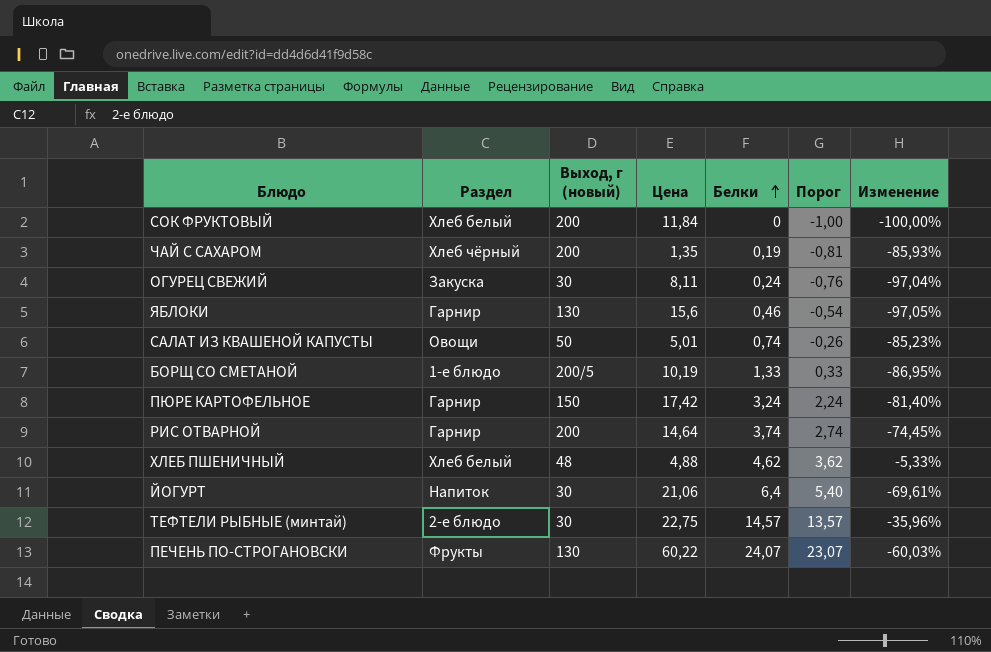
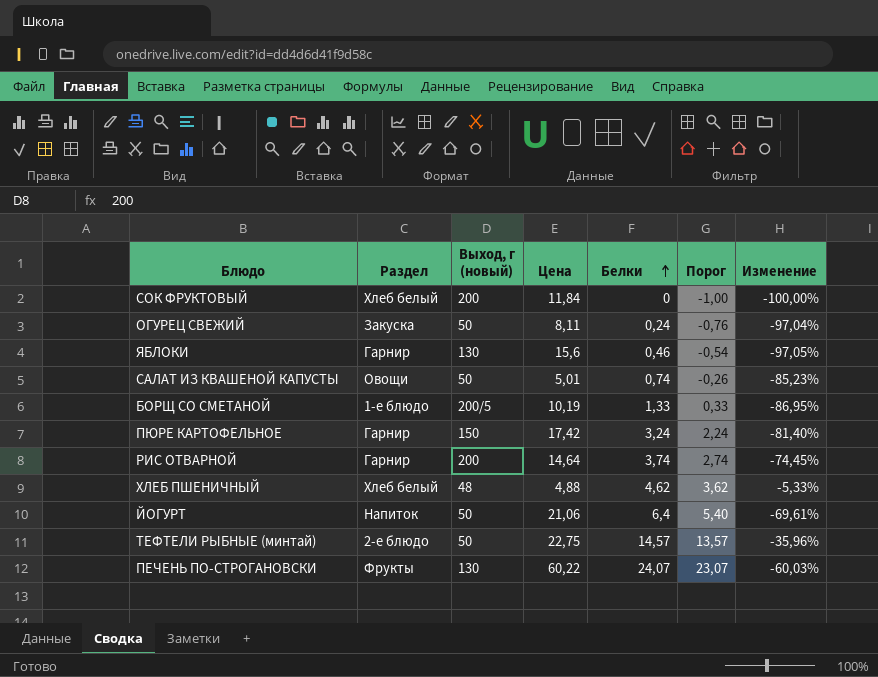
row ЧАЙ С САХАРОМ: Хлеб чёрный | 200 | 1,35 | 0,19 | -0,81 | -85,93% -> none
ОГУРЕЦ СВЕЖИЙ | Выход, г (новый): 30 -> 50
ЙОГУРТ | Выход, г (новый): 30 -> 50
ТЕФТЕЛИ РЫБНЫЕ (минтай) | Выход, г (новый): 30 -> 50

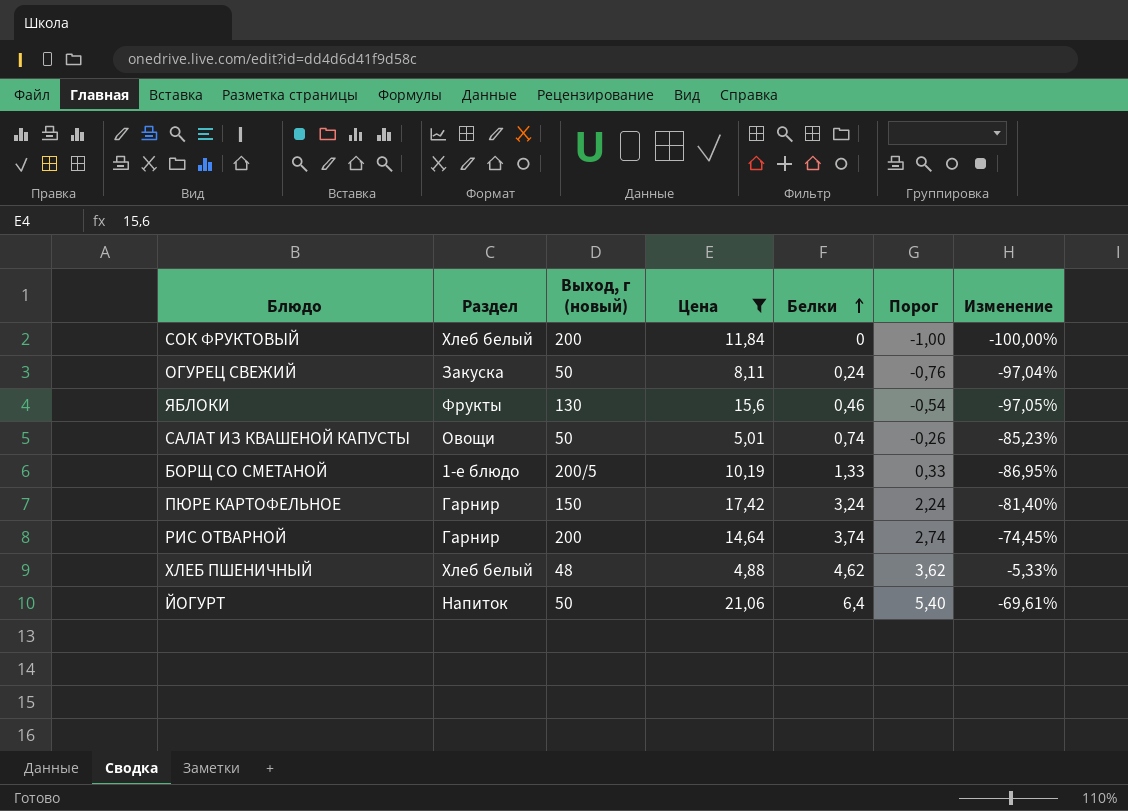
filter: none -> Цена <= 21,06
ЯБЛОКИ | Раздел: Гарнир -> Фрукты

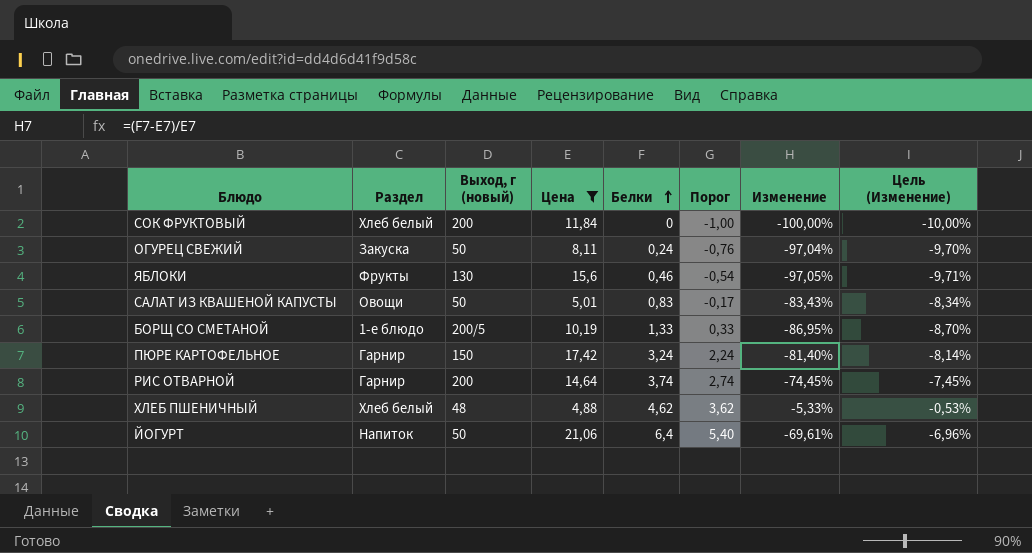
column Цель (Изменение) | formula: none -> [Изменение] * 0,1
САЛАТ ИЗ КВАШЕНОЙ КАПУСТЫ | Белки: 0,74 -> 0,83
САЛАТ ИЗ КВАШЕНОЙ КАПУСТЫ | Порог: -0,26 -> -0,17
САЛАТ ИЗ КВАШЕНОЙ КАПУСТЫ | Изменение: -85,23% -> -83,43%

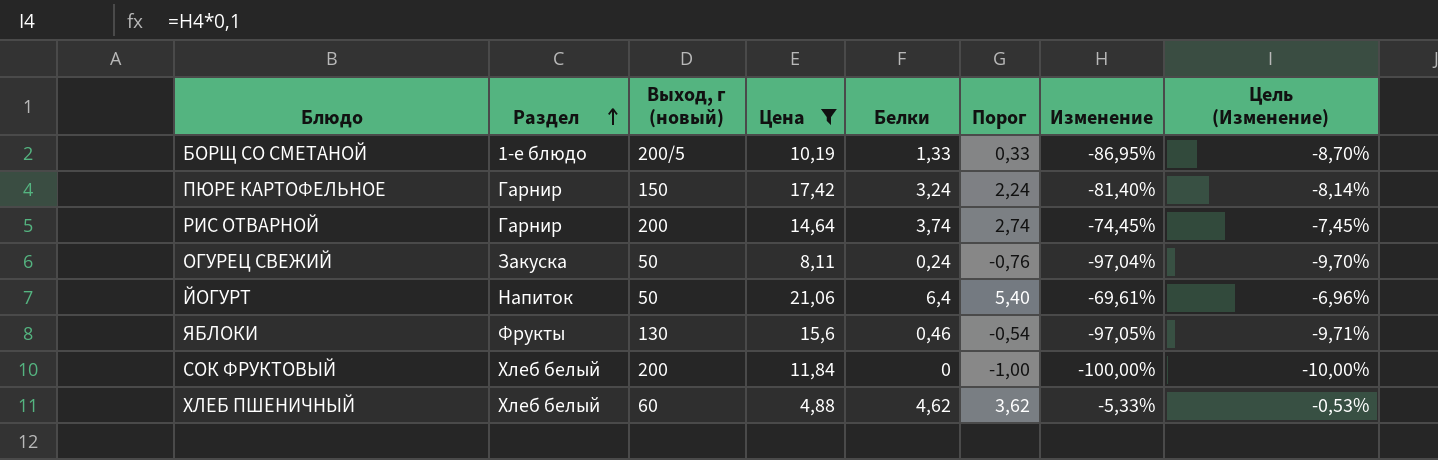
row order: Белки ascending -> Раздел ascending
row САЛАТ ИЗ КВАШЕНОЙ КАПУСТЫ: Овощи | 50 | 5,01 | 0,83 | -0,17 | -83,43% | -8,34% -> none
ХЛЕБ ПШЕНИЧНЫЙ | Выход, г (новый): 48 -> 60

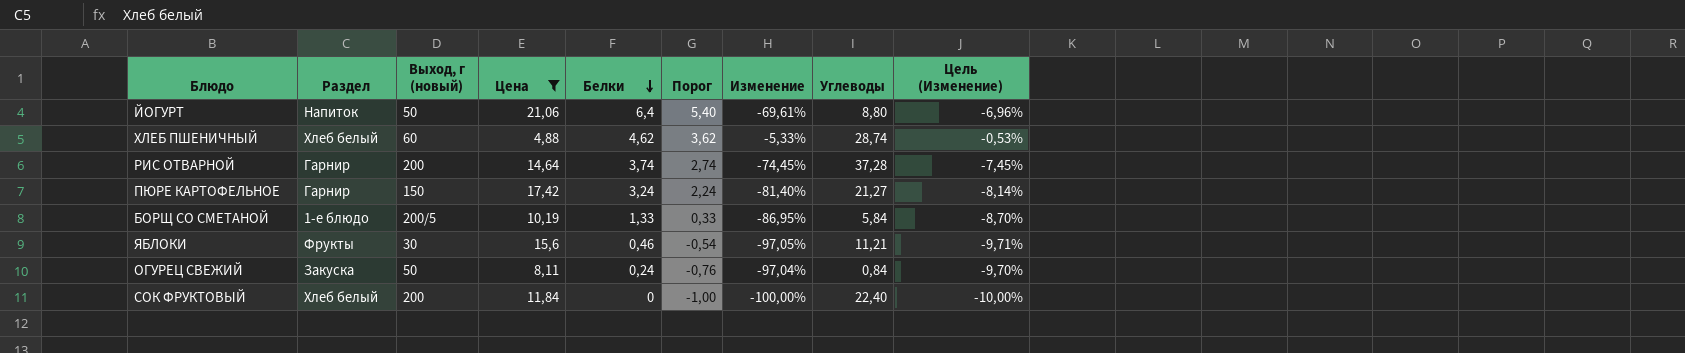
row order: Раздел ascending -> Белки descending
column Углеводы | position: none -> 8
ЯБЛОКИ | Выход, г (новый): 130 -> 30

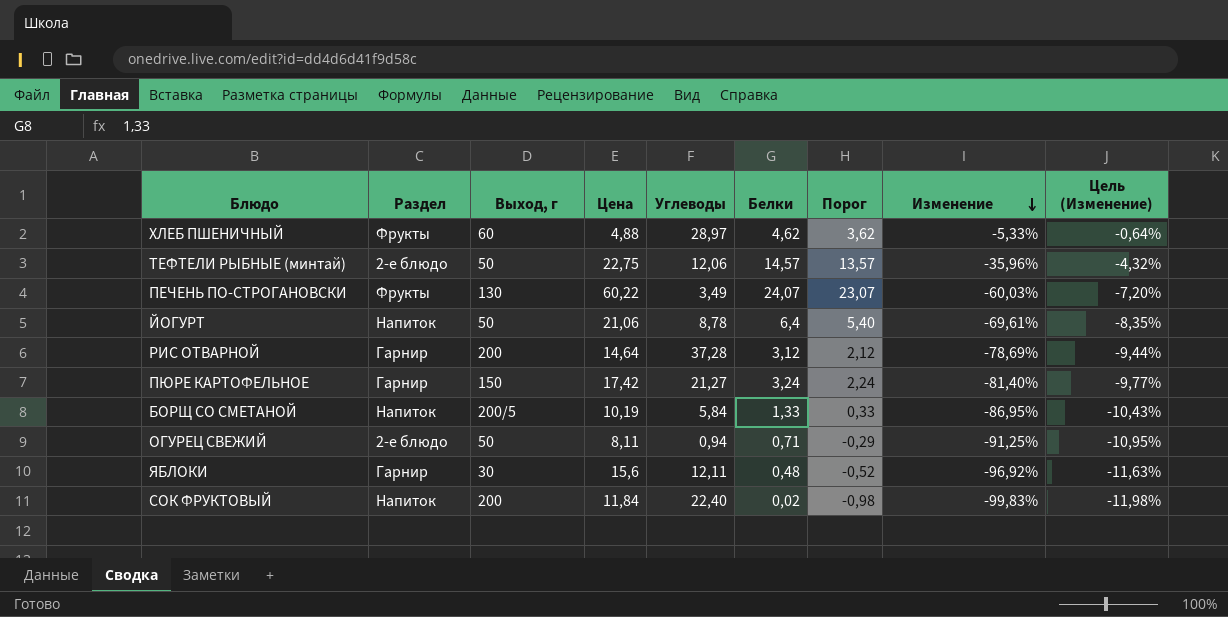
filter: Цена <= 21,06 -> none
row order: Белки descending -> Изменение descending
column name: Выход, г (новый) -> Выход, г
column Углеводы | position: 8 -> 5
column Цель (Изменение) | formula: [Изменение] * 0,1 -> [Изменение] * 0,12
ХЛЕБ ПШЕНИЧНЫЙ | Раздел: Хлеб белый -> Фрукты
ХЛЕБ ПШЕНИЧНЫЙ | Углеводы: 28,74 -> 28,97
ЙОГУРТ | Углеводы: 8,80 -> 8,78
РИС ОТВАРНОЙ | Белки: 3,74 -> 3,12
РИС ОТВАРНОЙ | Порог: 2,74 -> 2,12
РИС ОТВАРНОЙ | Изменение: -74,45% -> -78,69%
БОРЩ СО СМЕТАНОЙ | Раздел: 1-е блюдо -> Напиток
ОГУРЕЦ СВЕЖИЙ | Раздел: Закуска -> 2-е блюдо
ОГУРЕЦ СВЕЖИЙ | Углеводы: 0,84 -> 0,94
ОГУРЕЦ СВЕЖИЙ | Белки: 0,24 -> 0,71
ОГУРЕЦ СВЕЖИЙ | Порог: -0,76 -> -0,29
ОГУРЕЦ СВЕЖИЙ | Изменение: -97,04% -> -91,25%
ЯБЛОКИ | Раздел: Фрукты -> Гарнир
ЯБЛОКИ | Углеводы: 11,21 -> 12,11
ЯБЛОКИ | Белки: 0,46 -> 0,48
ЯБЛОКИ | Порог: -0,54 -> -0,52
ЯБЛОКИ | Изменение: -97,05% -> -96,92%
СОК ФРУКТОВЫЙ | Раздел: Хлеб белый -> Напиток
СОК ФРУКТОВЫЙ | Белки: 0 -> 0,02
СОК ФРУКТОВЫЙ | Порог: -1,00 -> -0,98
СОК ФРУКТОВЫЙ | Изменение: -100,00% -> -99,83%

